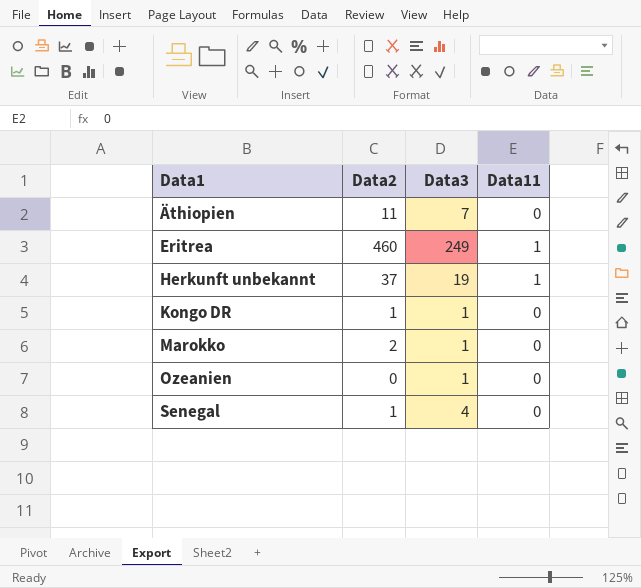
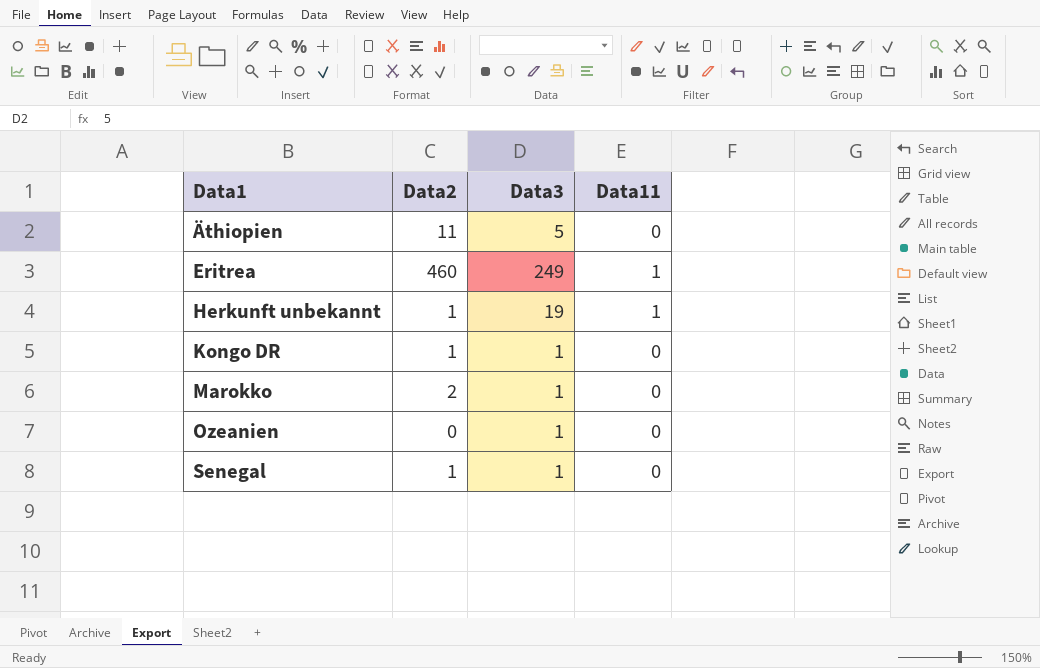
Äthiopien | Data3: 7 -> 5
Herkunft unbekannt | Data2: 37 -> 1
Senegal | Data3: 4 -> 1

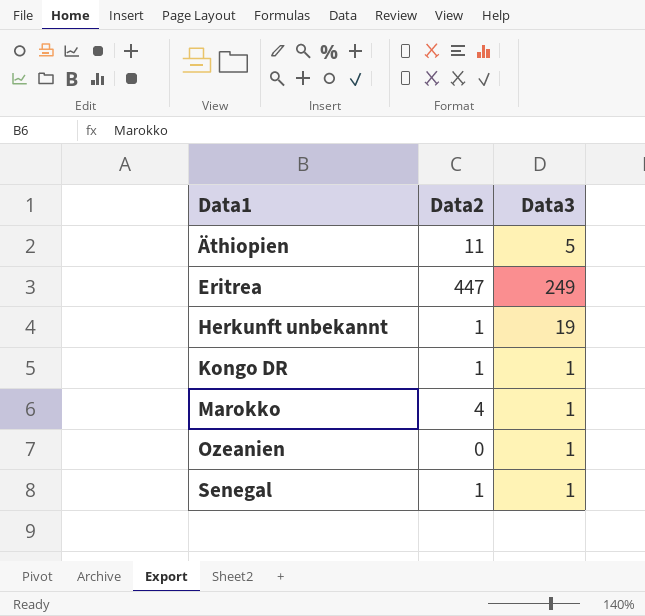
column Data11 | position: 4 -> none
Eritrea | Data2: 460 -> 447
Marokko | Data2: 2 -> 4

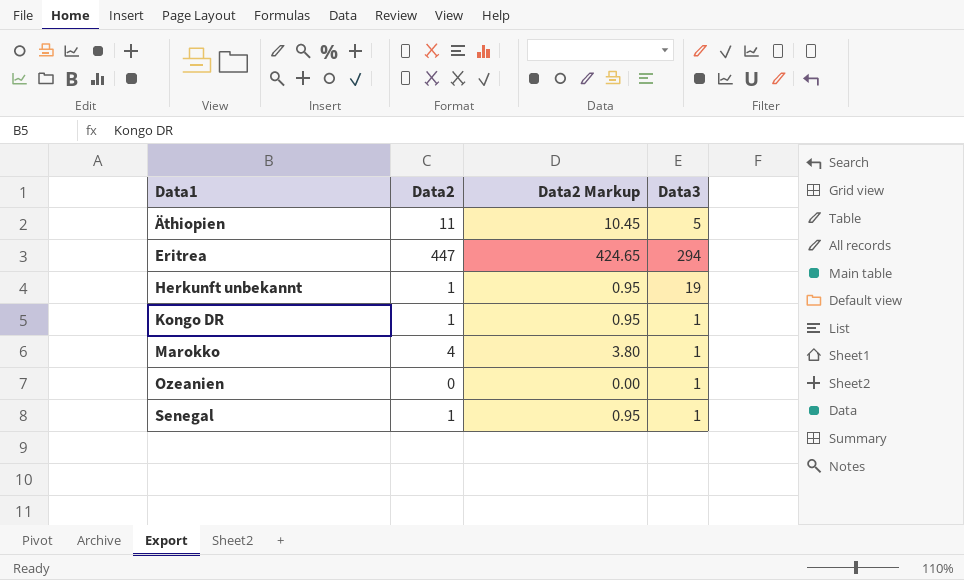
column Data2 Markup | formula: none -> [Data2] * 0.95
Eritrea | Data3: 249 -> 294

